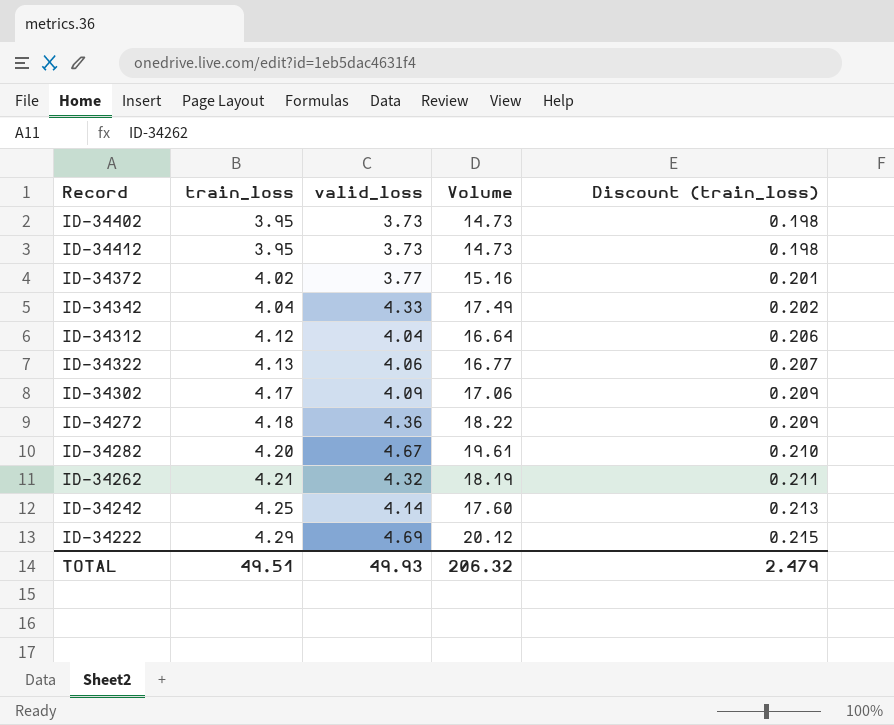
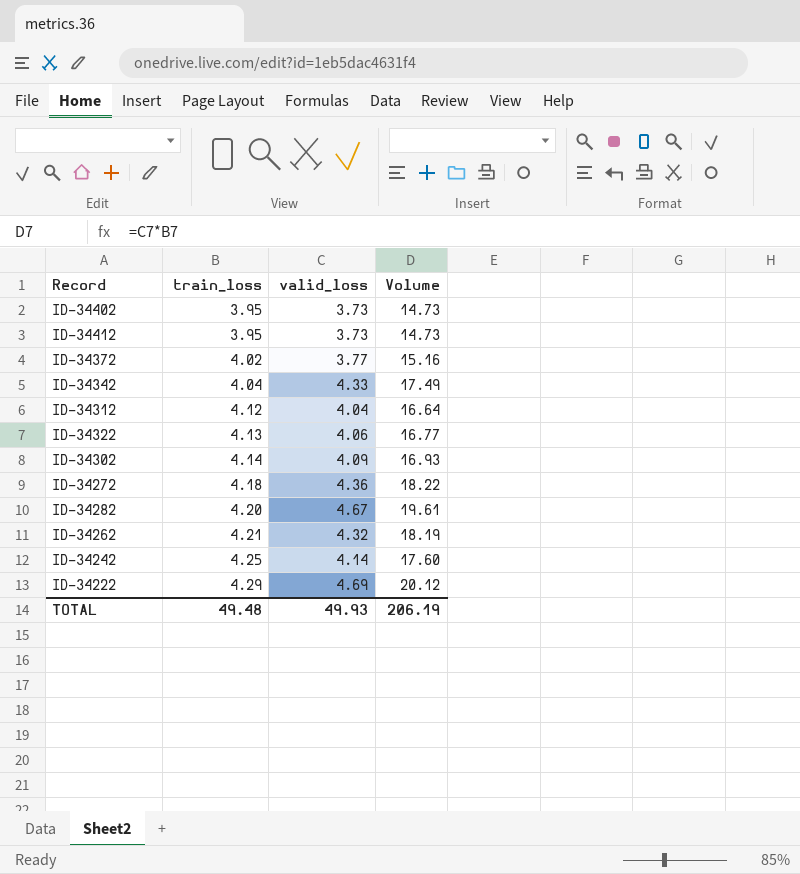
column Discount (train_loss) | formula: [train_loss] * 0.05 -> none
ID-34302 | train_loss: 4.17 -> 4.14
ID-34302 | Volume: 17.06 -> 16.93
TOTAL | train_loss: 49.51 -> 49.48
TOTAL | Volume: 206.32 -> 206.19

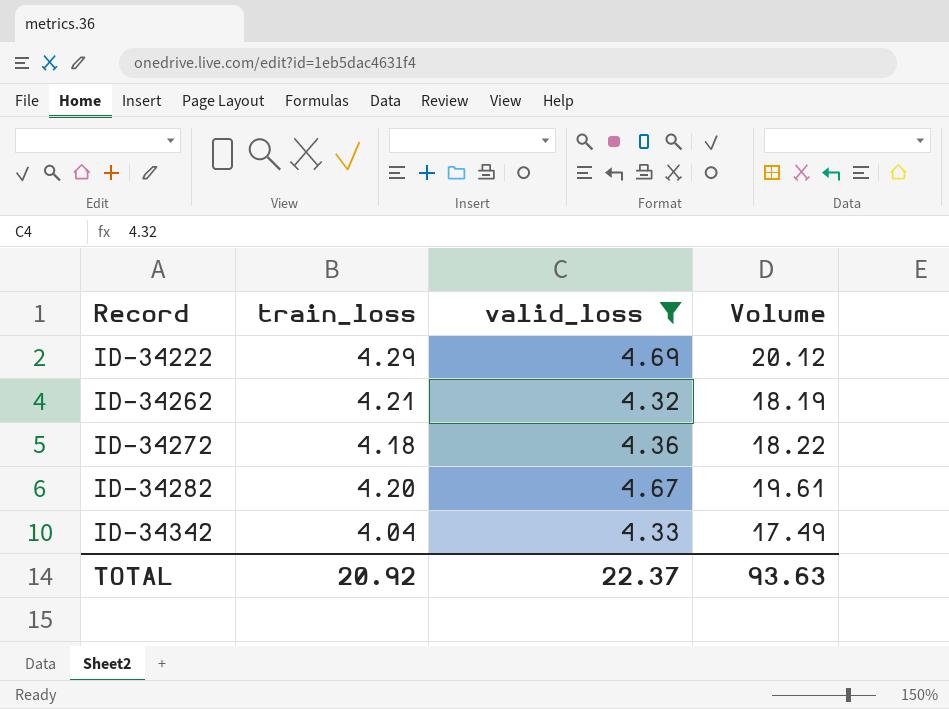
filter: none -> valid_loss >= 4.32
row order: train_loss ascending -> Record ascending
TOTAL | train_loss: 49.48 -> 20.92
TOTAL | valid_loss: 49.93 -> 22.37
TOTAL | Volume: 206.19 -> 93.63

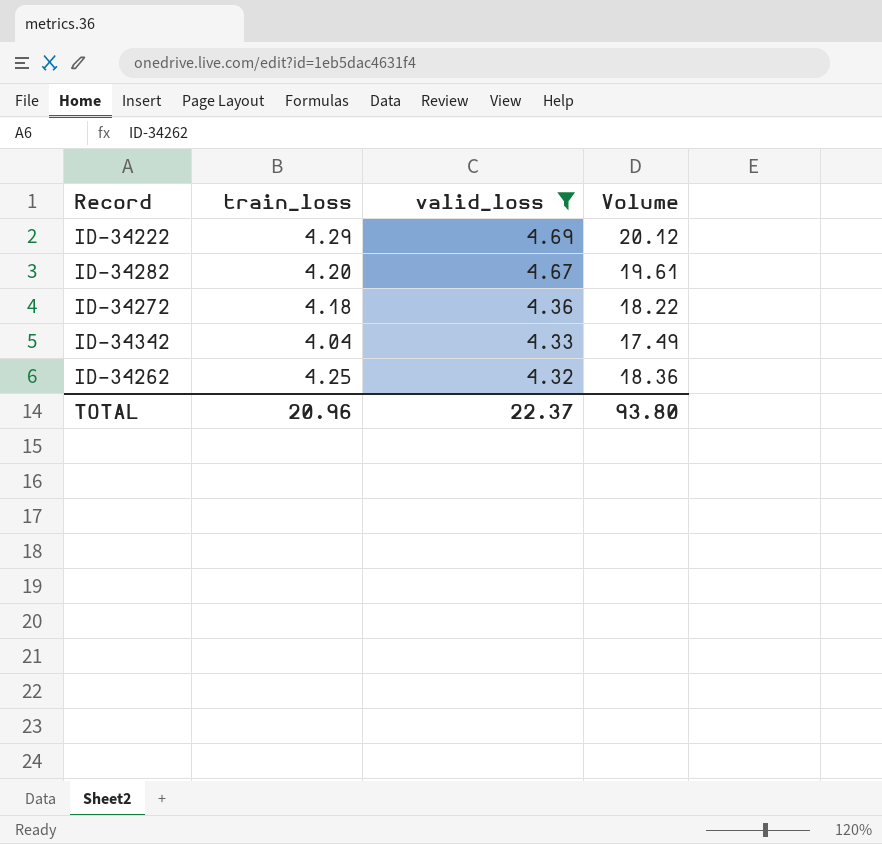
row order: Record ascending -> valid_loss descending
ID-34262 | train_loss: 4.21 -> 4.25
ID-34262 | Volume: 18.19 -> 18.36
TOTAL | train_loss: 20.92 -> 20.96
TOTAL | Volume: 93.63 -> 93.80

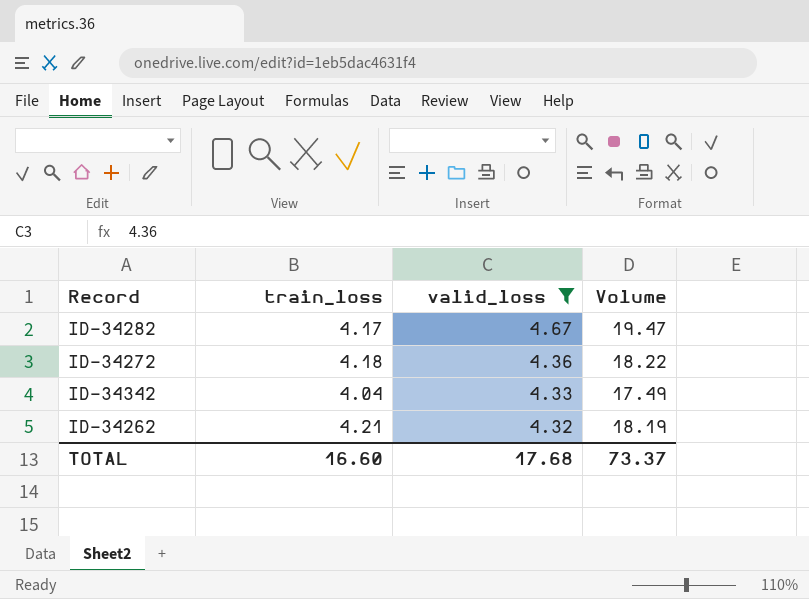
row ID-34222: 4.29 | 4.69 | 20.12 -> none
ID-34282 | train_loss: 4.20 -> 4.17
ID-34282 | Volume: 19.61 -> 19.47
ID-34262 | train_loss: 4.25 -> 4.21
ID-34262 | Volume: 18.36 -> 18.19
TOTAL | train_loss: 20.96 -> 16.60
TOTAL | valid_loss: 22.37 -> 17.68
TOTAL | Volume: 93.80 -> 73.37

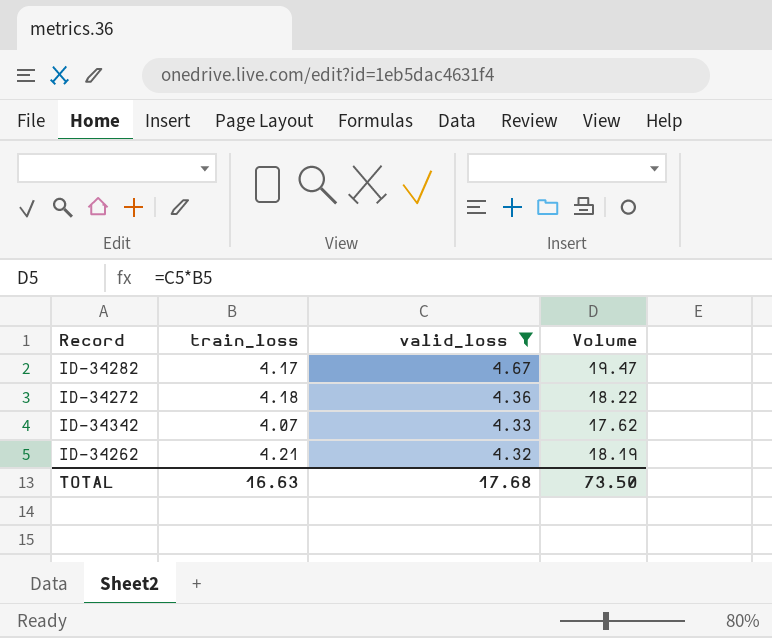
ID-34342 | train_loss: 4.04 -> 4.07
ID-34342 | Volume: 17.49 -> 17.62
TOTAL | train_loss: 16.60 -> 16.63
TOTAL | Volume: 73.37 -> 73.50

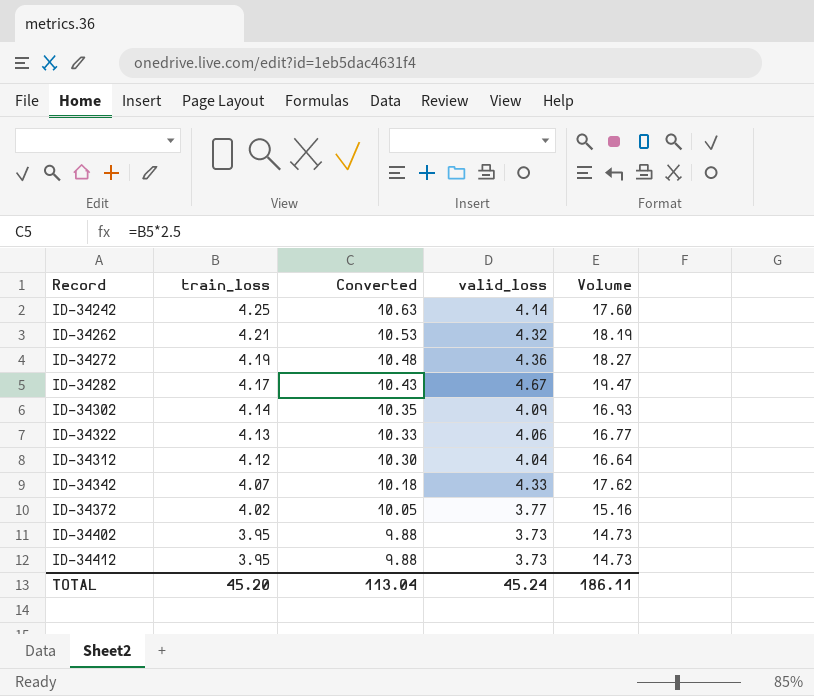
filter: valid_loss >= 4.32 -> none
row order: valid_loss descending -> train_loss descending
column Converted | formula: none -> [train_loss] * 2.5
ID-34272 | train_loss: 4.18 -> 4.19
ID-34272 | Volume: 18.22 -> 18.27
TOTAL | train_loss: 16.63 -> 45.20
TOTAL | valid_loss: 17.68 -> 45.24
TOTAL | Volume: 73.50 -> 186.11

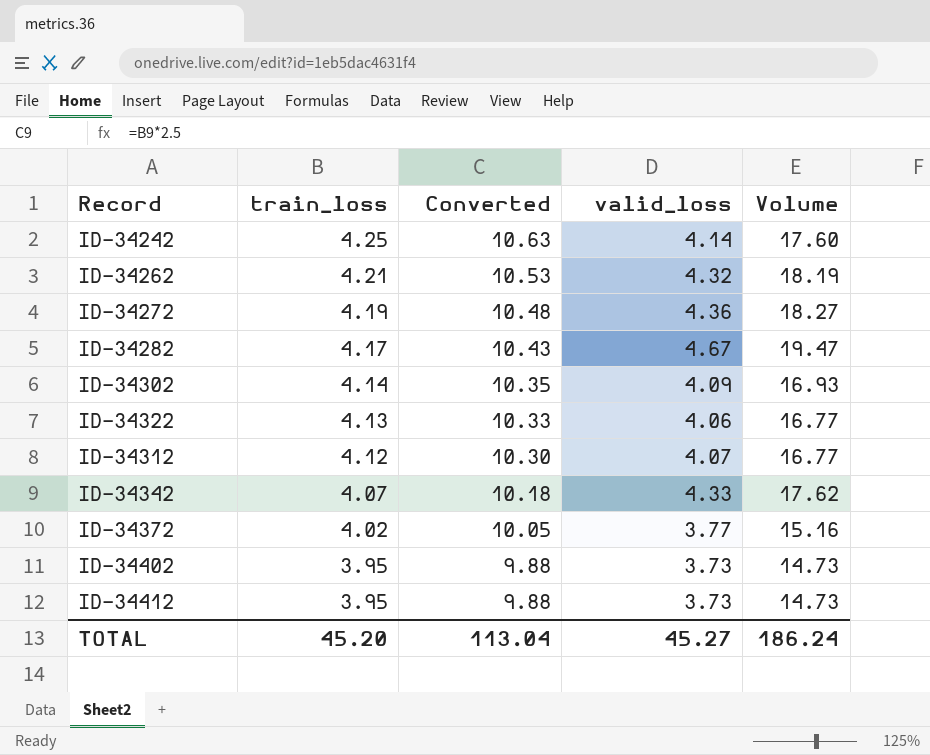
ID-34312 | valid_loss: 4.04 -> 4.07
ID-34312 | Volume: 16.64 -> 16.77
TOTAL | valid_loss: 45.24 -> 45.27
TOTAL | Volume: 186.11 -> 186.24

